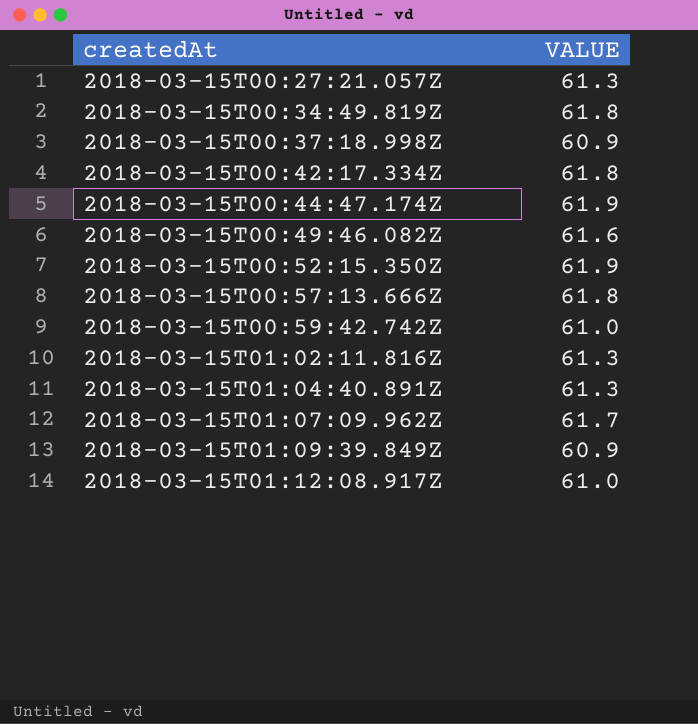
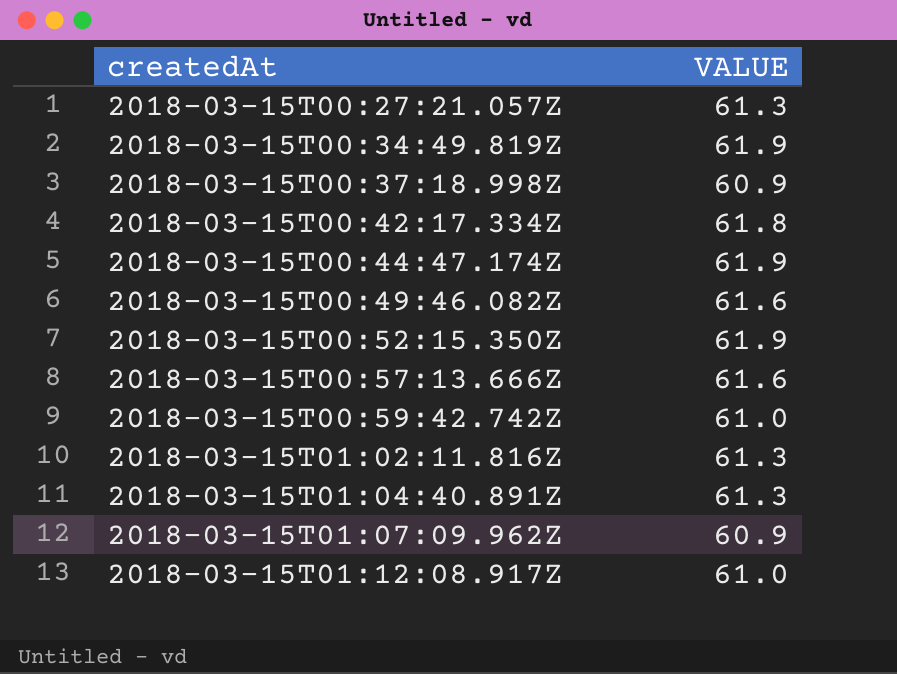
row 2018-03-15T01:09:39.849Z: 60.9 -> none
2018-03-15T00:34:49.819Z | VALUE: 61.8 -> 61.9
2018-03-15T00:57:13.666Z | VALUE: 61.8 -> 61.6
2018-03-15T01:07:09.962Z | VALUE: 61.7 -> 60.9

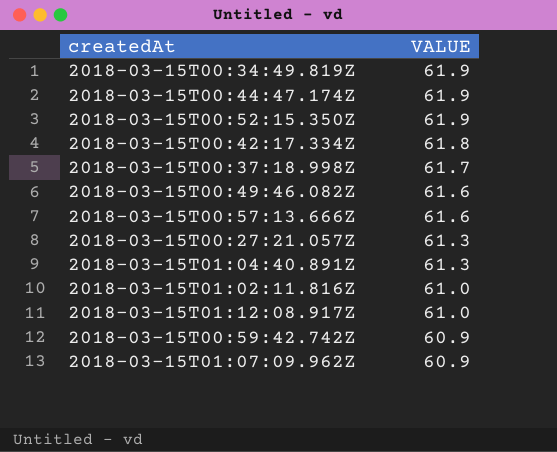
row order: createdAt ascending -> VALUE descending
2018-03-15T00:37:18.998Z | VALUE: 60.9 -> 61.7
2018-03-15T01:02:11.816Z | VALUE: 61.3 -> 61.0
2018-03-15T00:59:42.742Z | VALUE: 61.0 -> 60.9

